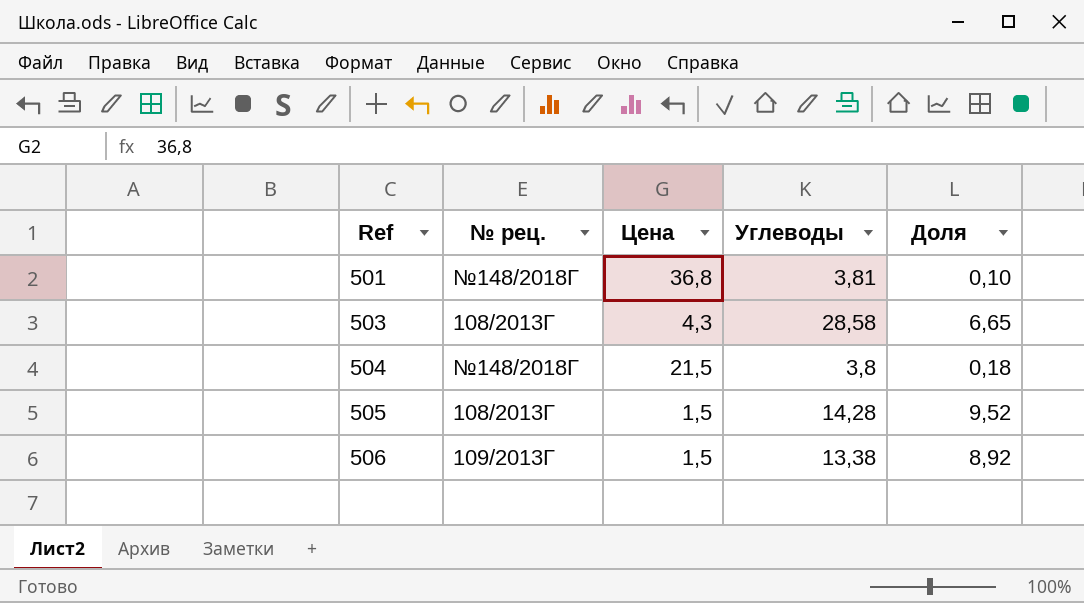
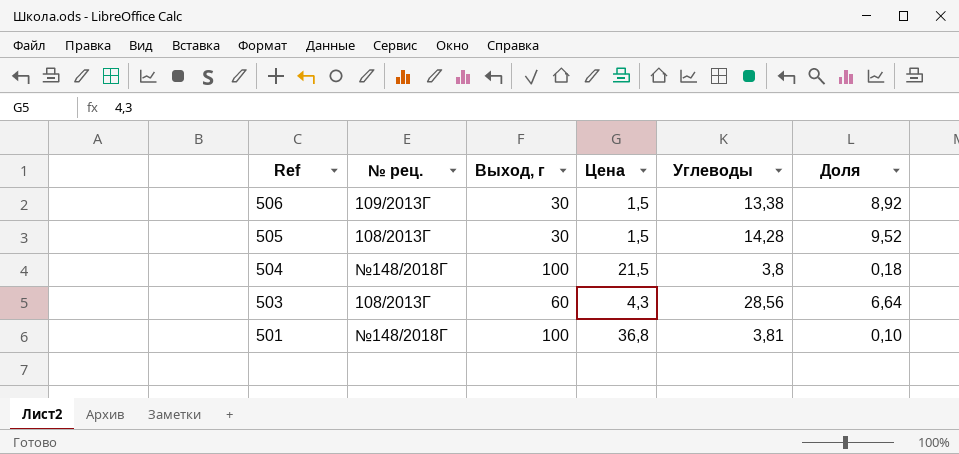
row order: Ref ascending -> Ref descending
column Выход, г | position: none -> 3
503 | Углеводы: 28,58 -> 28,56
503 | Доля: 6,65 -> 6,64

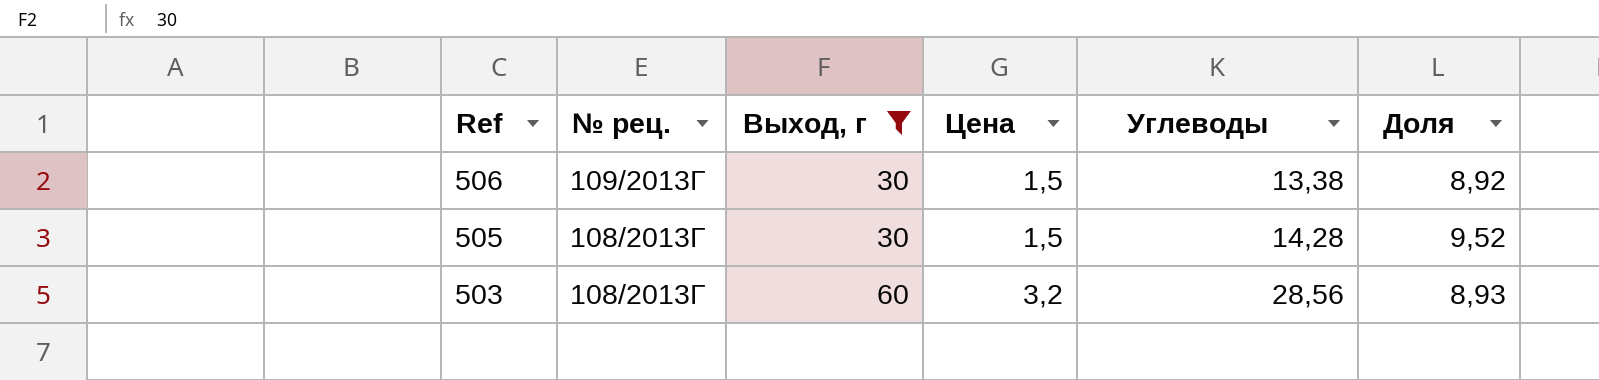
filter: none -> Выход, г != 100
503 | Цена: 4,3 -> 3,2
503 | Доля: 6,64 -> 8,93

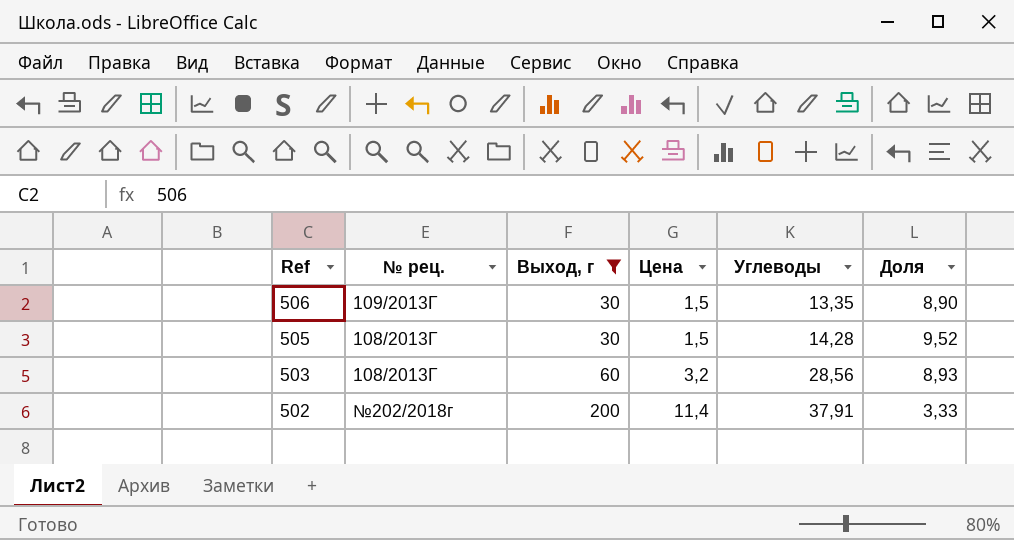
506 | Углеводы: 13,38 -> 13,35
506 | Доля: 8,92 -> 8,90
row 502: none -> №202/2018г | 200 | 11,4 | 37,91 | 3,33

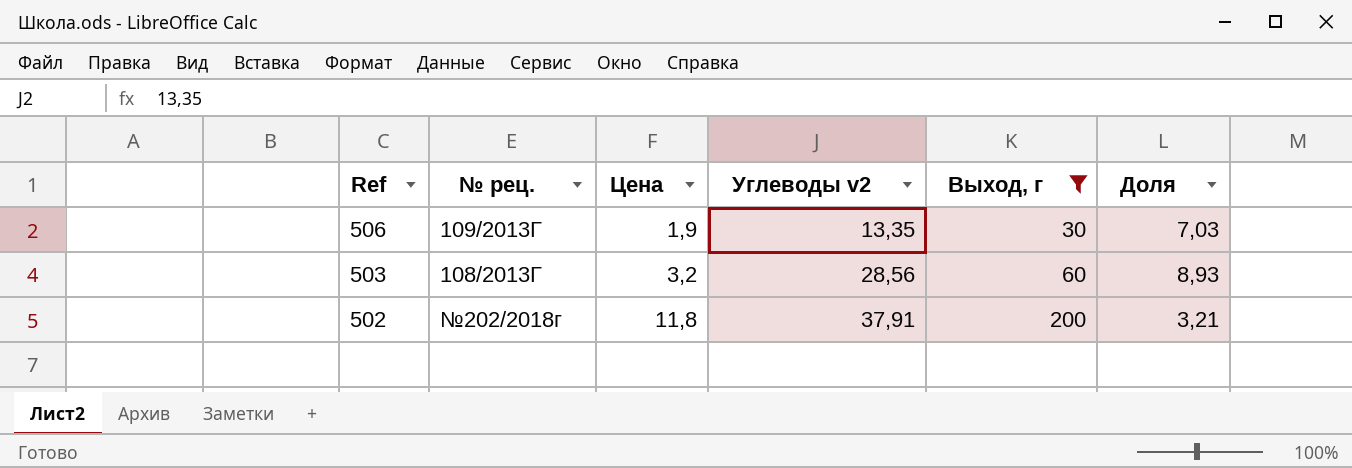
column name: Углеводы -> Углеводы v2
column Выход, г | position: 3 -> 5
row 505: 108/2013Г | 30 | 1,5 | 14,28 | 9,52 -> none
506 | Цена: 1,5 -> 1,9
506 | Доля: 8,90 -> 7,03
502 | Цена: 11,4 -> 11,8
502 | Доля: 3,33 -> 3,21

